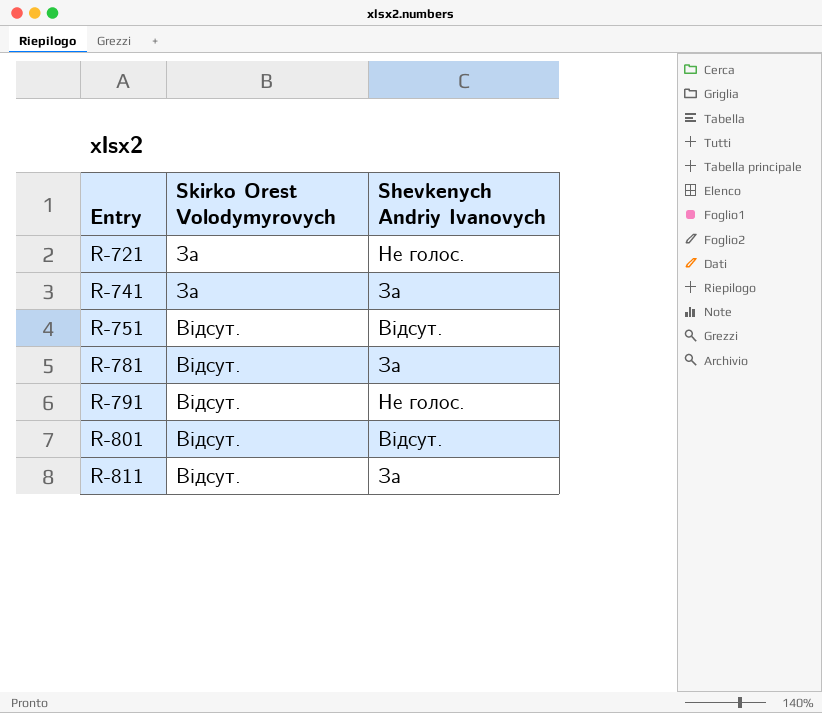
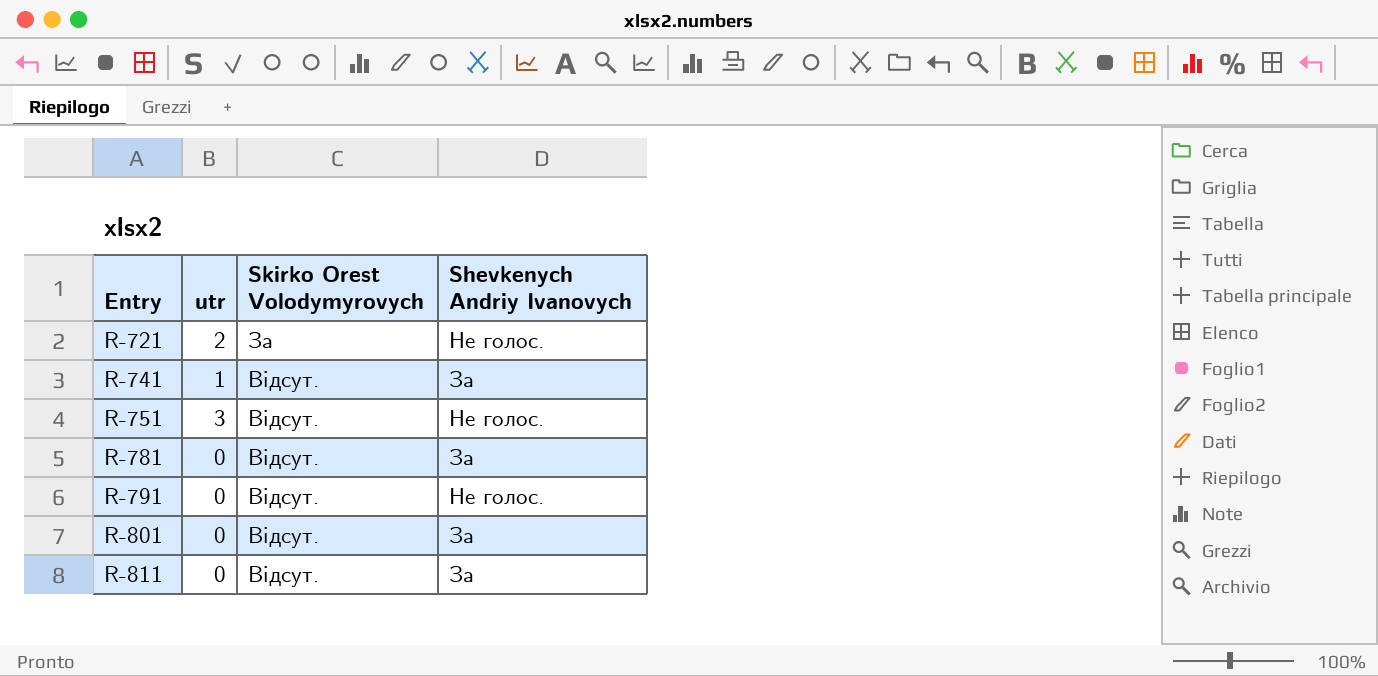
column utr | position: none -> 2
R-741 | Skirko Orest Volodymyrovych: За -> Відсут.
R-751 | Shevkenych Andriy Ivanovych: Відсут. -> Не голос.
R-801 | Shevkenych Andriy Ivanovych: Відсут. -> За

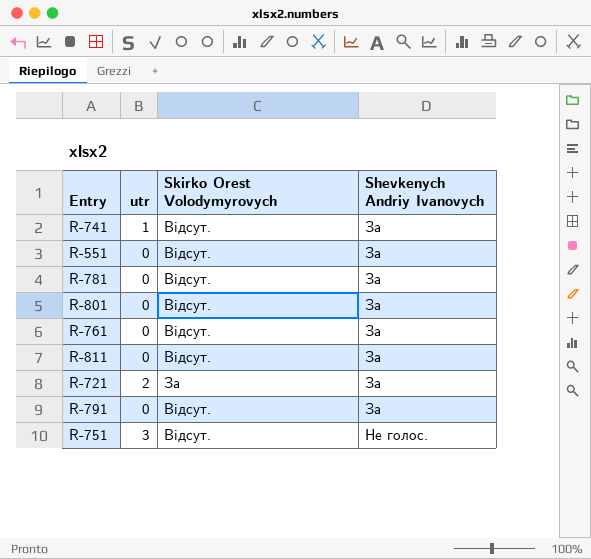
row order: Entry ascending -> Shevkenych Andriy Ivanovych ascending
row R-551: none -> 0 | Відсут. | За
row R-761: none -> 0 | Відсут. | За
R-721 | Shevkenych Andriy Ivanovych: Не голос. -> За
R-791 | Shevkenych Andriy Ivanovych: Не голос. -> За

